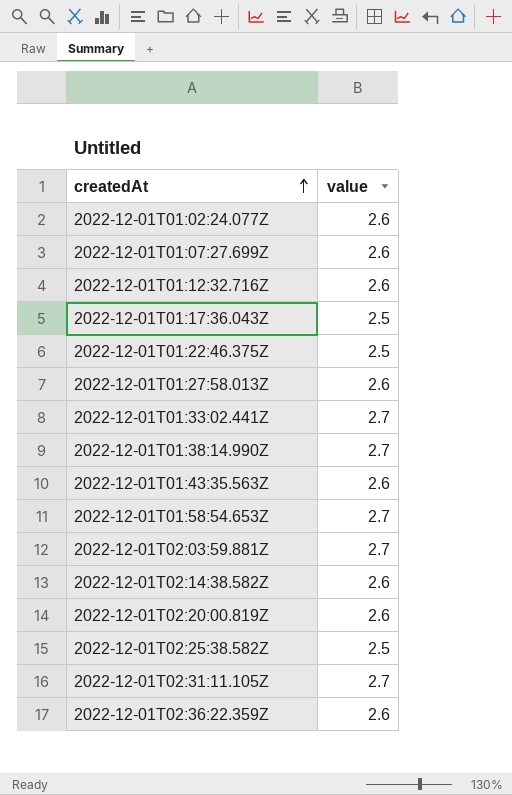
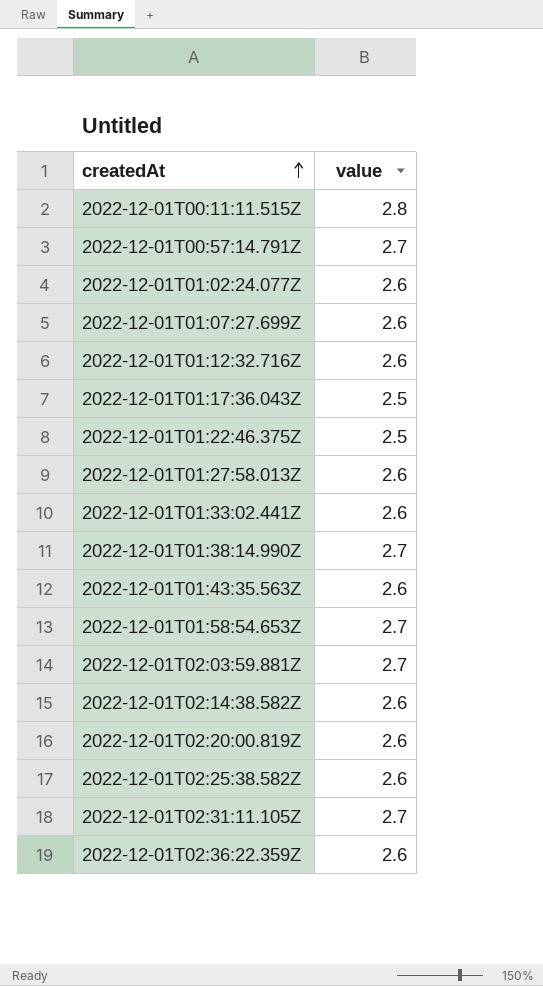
row 2022-12-01T00:11:11.515Z: none -> 2.8
row 2022-12-01T00:57:14.791Z: none -> 2.7
2022-12-01T01:33:02.441Z | value: 2.7 -> 2.6
2022-12-01T02:25:38.582Z | value: 2.5 -> 2.6

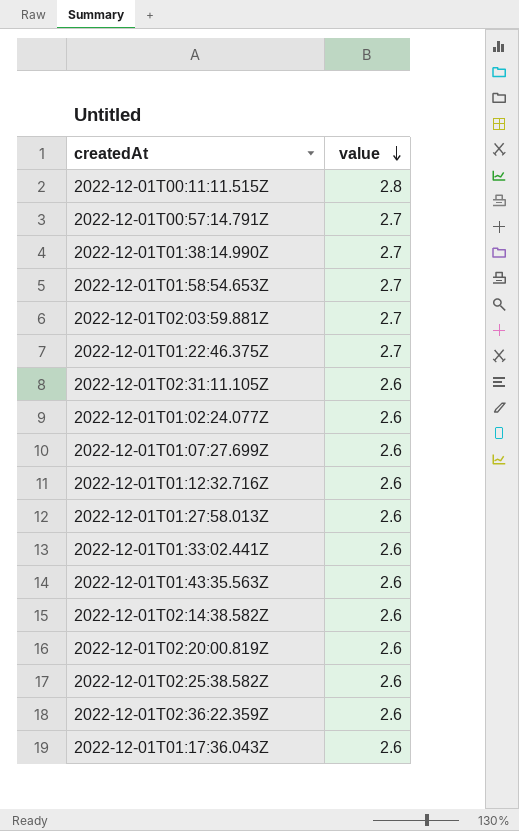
row order: createdAt ascending -> value descending
2022-12-01T01:22:46.375Z | value: 2.5 -> 2.7
2022-12-01T02:31:11.105Z | value: 2.7 -> 2.6
2022-12-01T01:17:36.043Z | value: 2.5 -> 2.6

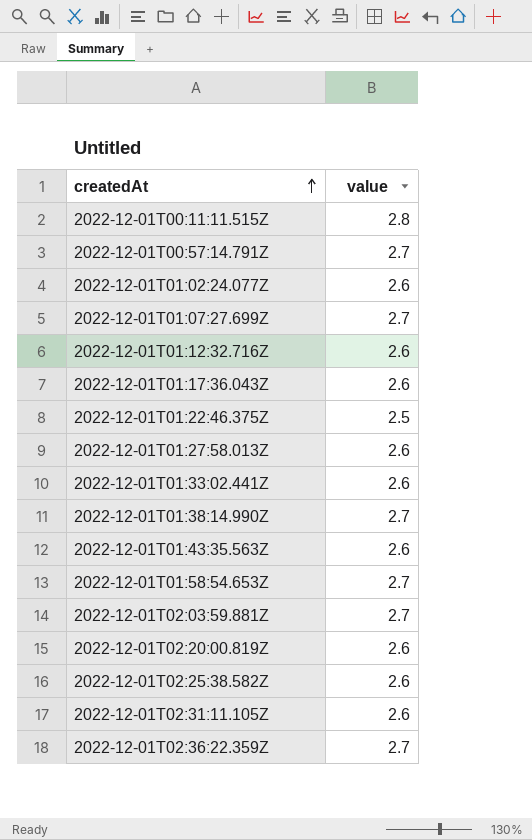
row order: value descending -> createdAt ascending
row 2022-12-01T02:14:38.582Z: 2.6 -> none
2022-12-01T01:07:27.699Z | value: 2.6 -> 2.7
2022-12-01T01:22:46.375Z | value: 2.7 -> 2.5
2022-12-01T02:36:22.359Z | value: 2.6 -> 2.7

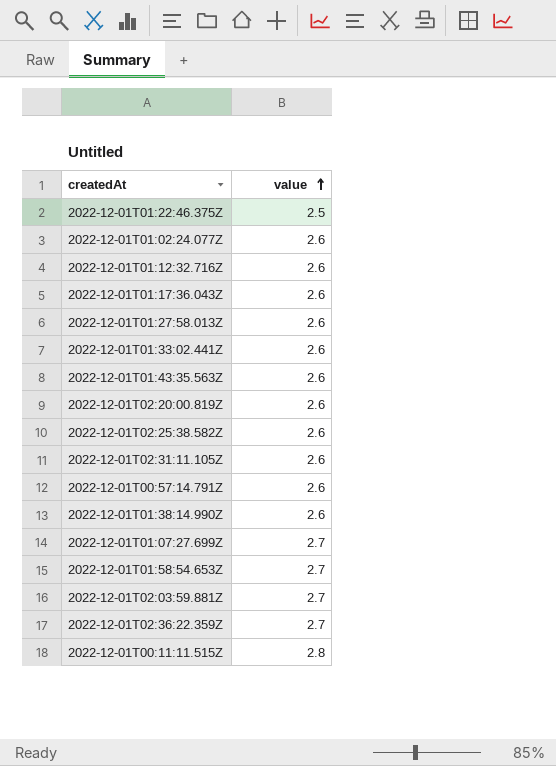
row order: createdAt ascending -> value ascending
2022-12-01T00:57:14.791Z | value: 2.7 -> 2.6
2022-12-01T01:38:14.990Z | value: 2.7 -> 2.6

